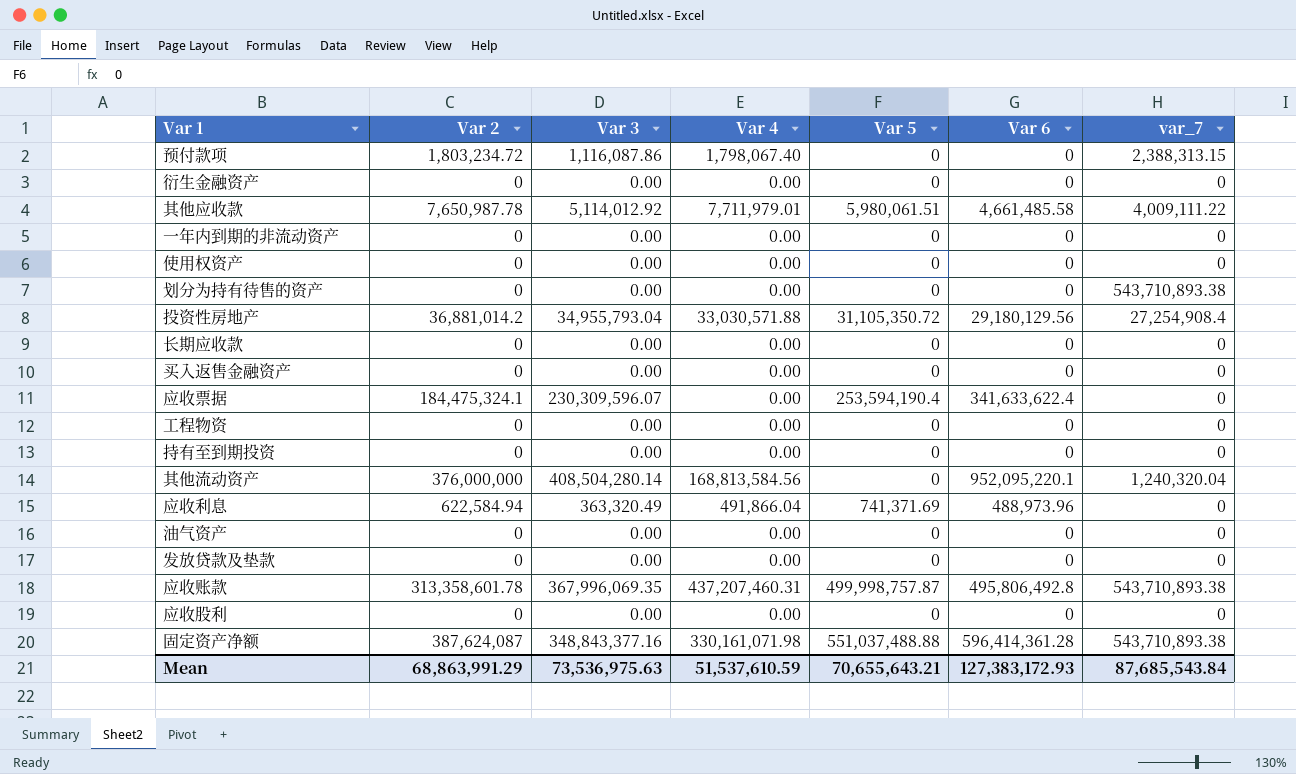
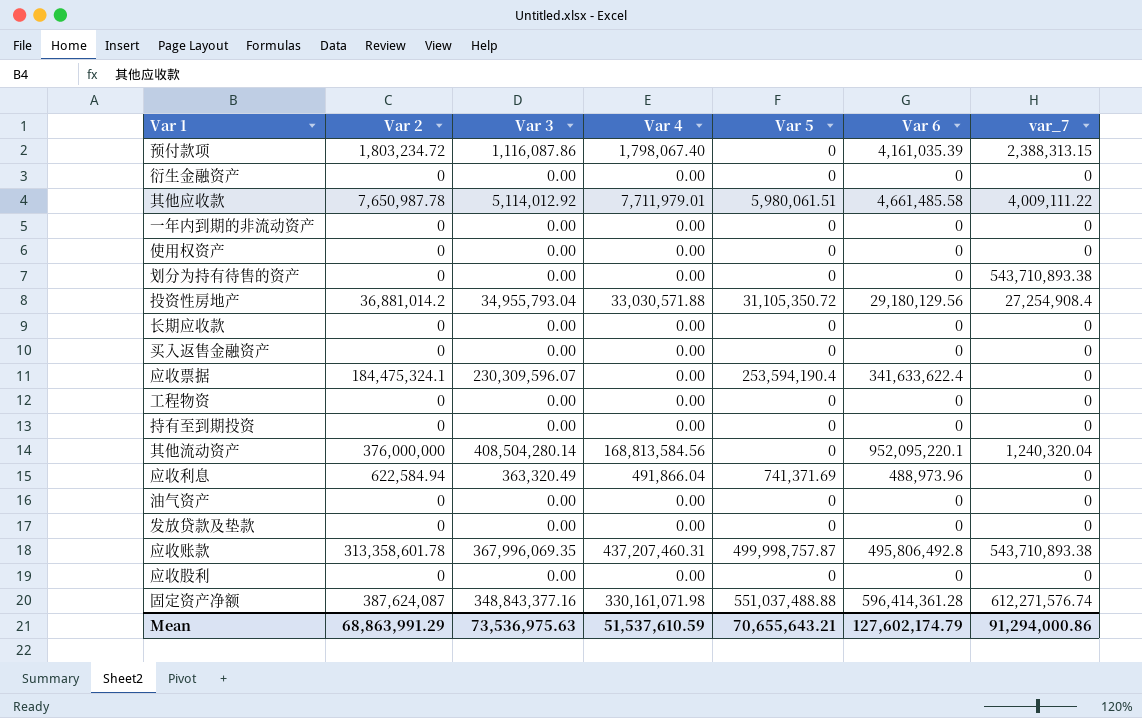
预付款项 | Var 6: 0 -> 4,161,035.39
固定资产净额 | var_7: 543,710,893.38 -> 612,271,576.74
Mean | Var 6: 127,383,172.93 -> 127,602,174.79
Mean | var_7: 87,685,543.84 -> 91,294,000.86

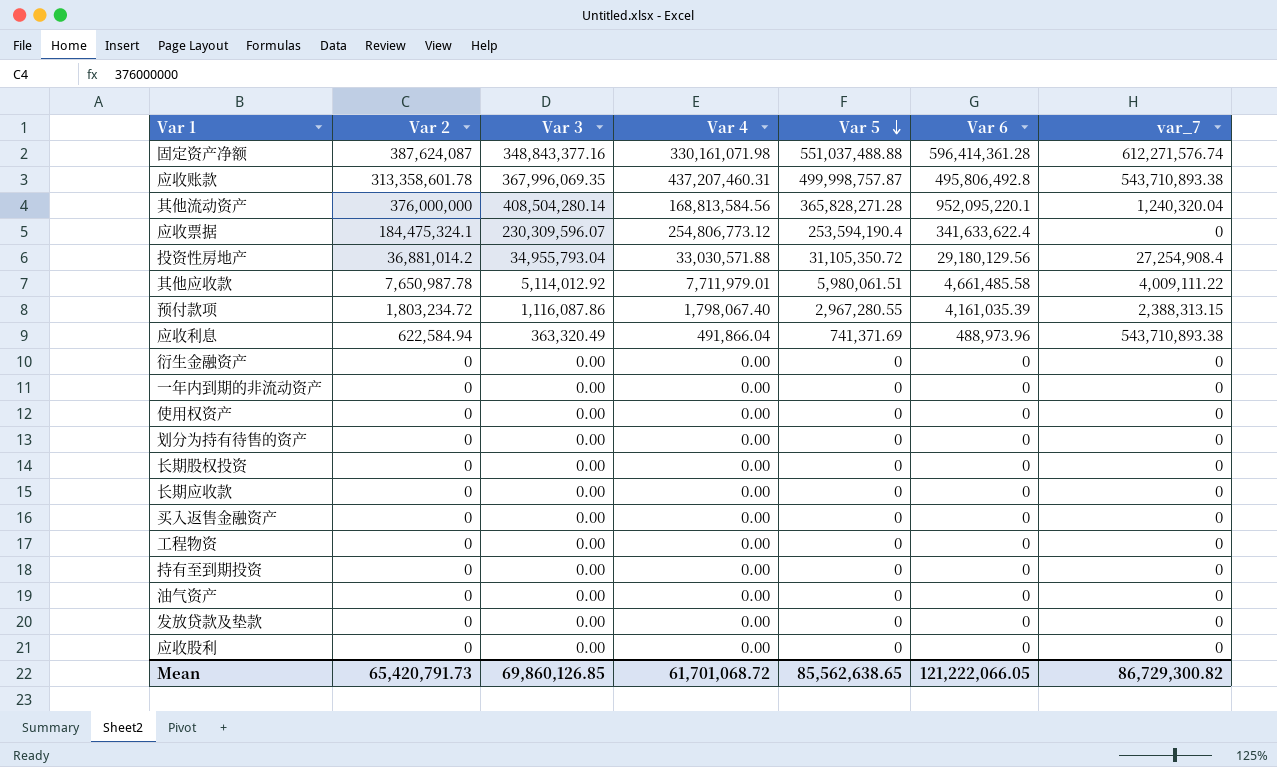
row order: none -> Var 5 descending
其他流动资产 | Var 5: 0 -> 365,828,271.28
应收票据 | Var 4: 0.00 -> 254,806,773.12
预付款项 | Var 5: 0 -> 2,967,280.55
应收利息 | var_7: 0 -> 543,710,893.38
划分为持有待售的资产 | var_7: 543,710,893.38 -> 0
row 长期股权投资: none -> 0 | 0.00 | 0.00 | 0 | 0 | 0
Mean | Var 2: 68,863,991.29 -> 65,420,791.73
Mean | Var 3: 73,536,975.63 -> 69,860,126.85
Mean | Var 4: 51,537,610.59 -> 61,701,068.72
Mean | Var 5: 70,655,643.21 -> 85,562,638.65
Mean | Var 6: 127,602,174.79 -> 121,222,066.05
Mean | var_7: 91,294,000.86 -> 86,729,300.82

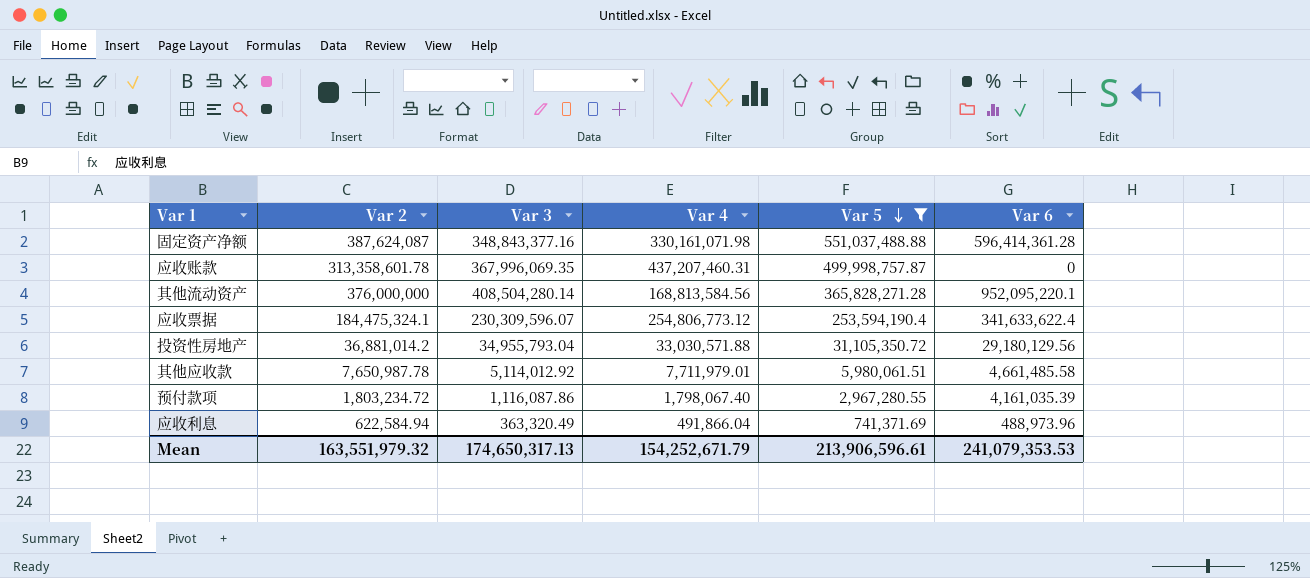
filter: none -> Var 5 != 0
column var_7 | position: 7 -> none
应收账款 | Var 6: 495,806,492.8 -> 0
Mean | Var 2: 65,420,791.73 -> 163,551,979.32
Mean | Var 3: 69,860,126.85 -> 174,650,317.13
Mean | Var 4: 61,701,068.72 -> 154,252,671.79
Mean | Var 5: 85,562,638.65 -> 213,906,596.61
Mean | Var 6: 121,222,066.05 -> 241,079,353.53

